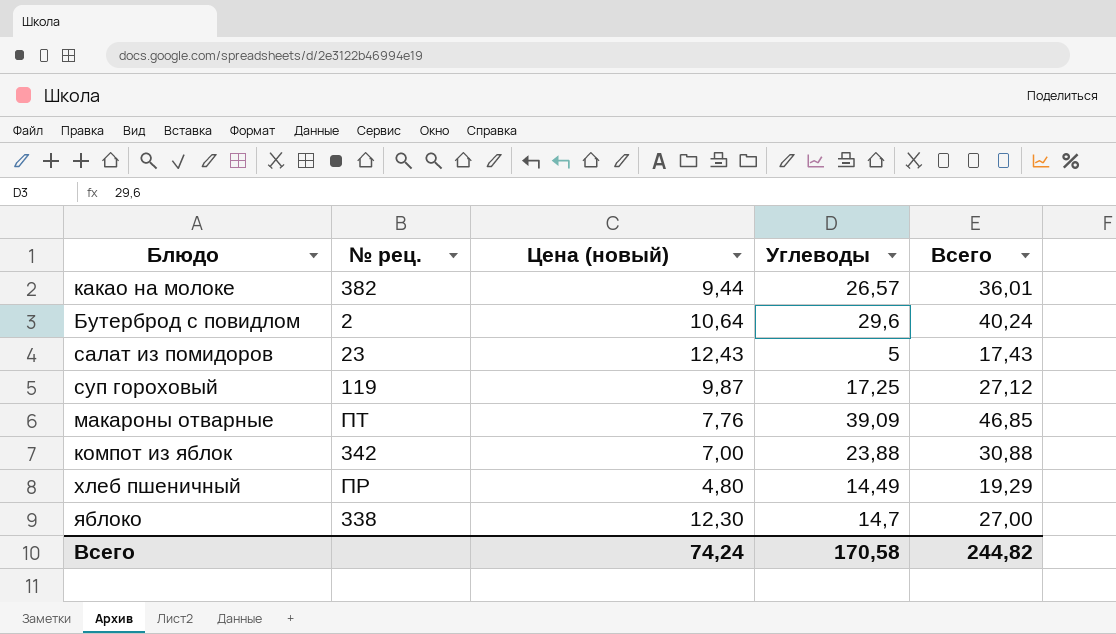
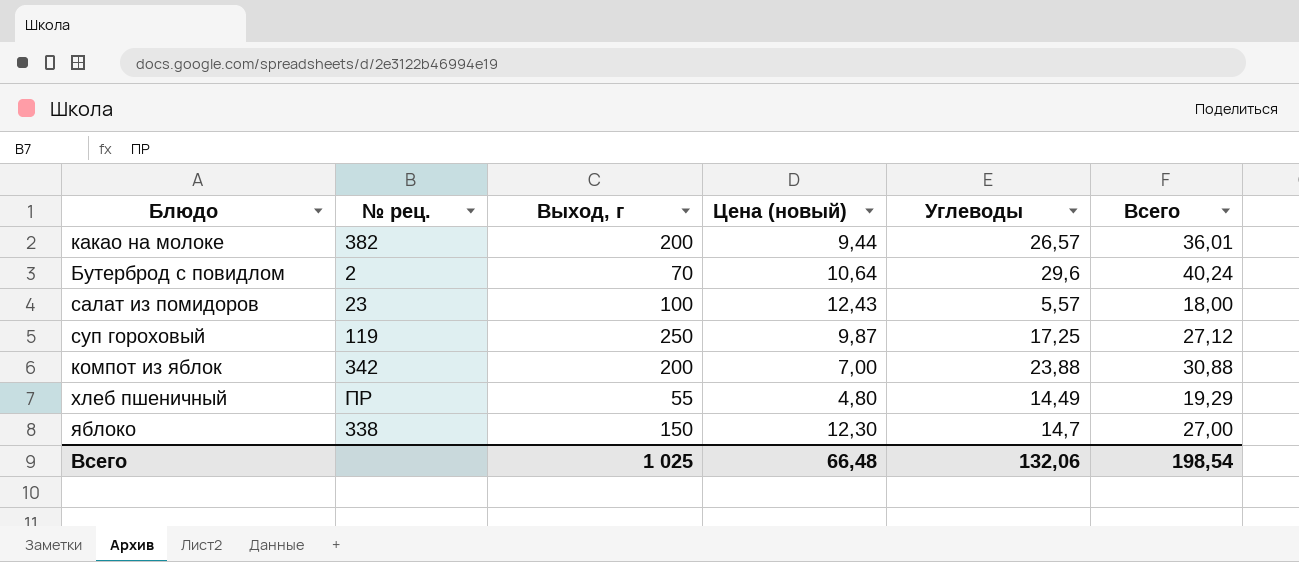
column Выход, г | position: none -> 3
row макароны отварные: ПТ | 7,76 | 39,09 | 46,85 -> none
салат из помидоров | Углеводы: 5 -> 5,57
салат из помидоров | Всего: 17,43 -> 18,00
Всего | Цена (новый): 74,24 -> 66,48
Всего | Углеводы: 170,58 -> 132,06
Всего | Всего: 244,82 -> 198,54

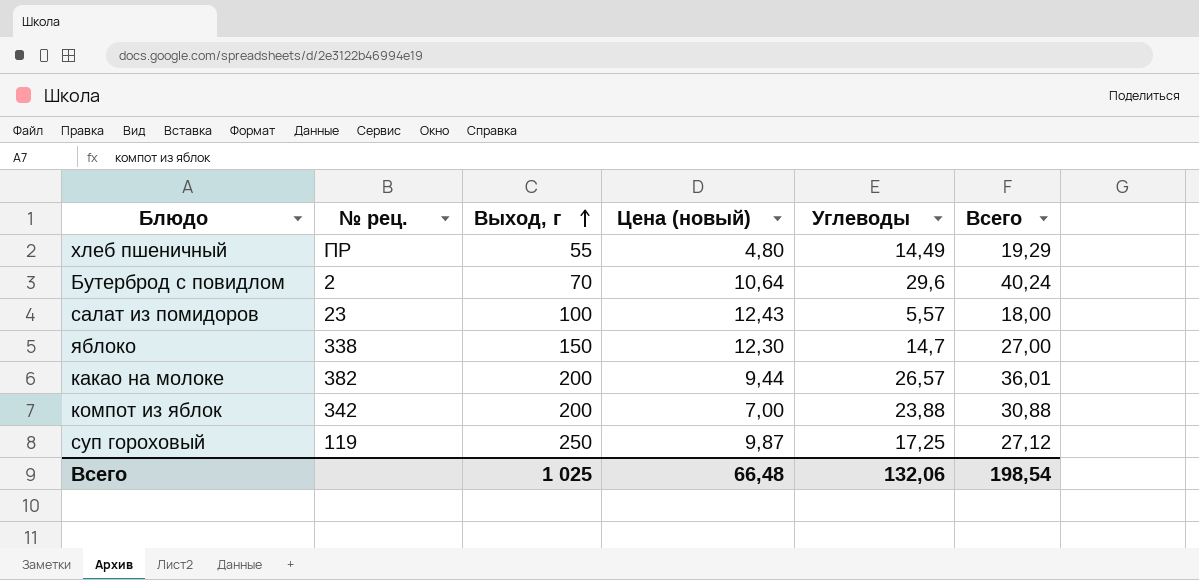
row order: none -> Выход, г ascending

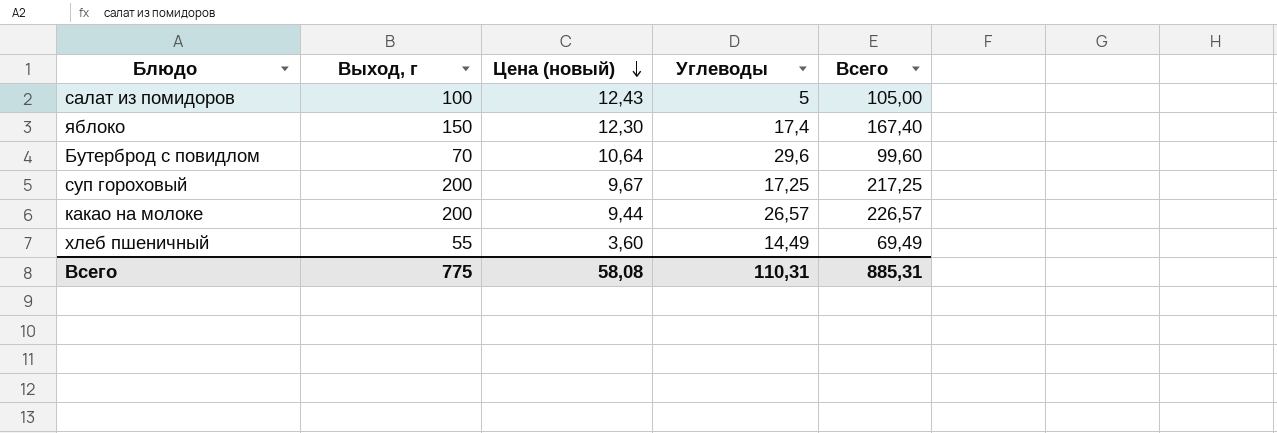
row order: Выход, г ascending -> Цена (новый) descending
column № рец. | position: 2 -> none
column Всего | formula: [Цена (новый)] + [Углеводы] -> [Выход, г] + [Углеводы]
row компот из яблок: 342 | 200 | 7,00 | 23,88 | 30,88 -> none
салат из помидоров | Углеводы: 5,57 -> 5
яблоко | Углеводы: 14,7 -> 17,4
суп гороховый | Выход, г: 250 -> 200
суп гороховый | Цена (новый): 9,87 -> 9,67
хлеб пшеничный | Цена (новый): 4,80 -> 3,60
Всего | Выход, г: 1 025 -> 775
Всего | Цена (новый): 66,48 -> 58,08
Всего | Углеводы: 132,06 -> 110,31
Всего | Всего: 198,54 -> 885,31

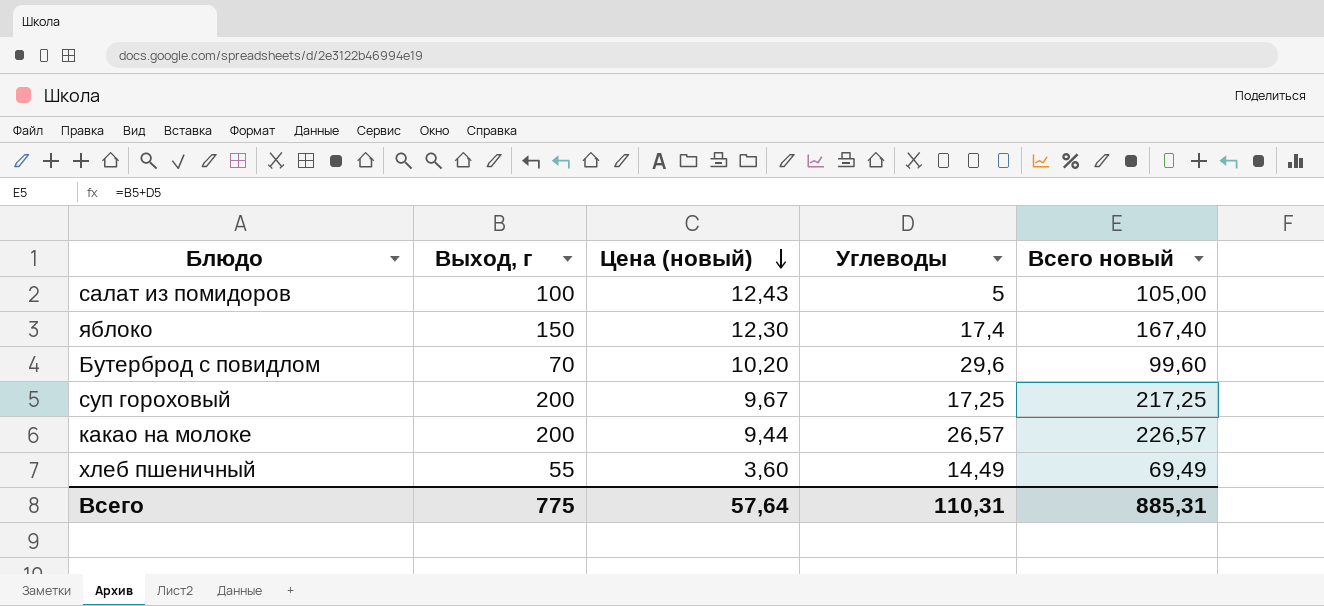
column name: Всего -> Всего новый
Бутерброд с повидлом | Цена (новый): 10,64 -> 10,20
Всего | Цена (новый): 58,08 -> 57,64

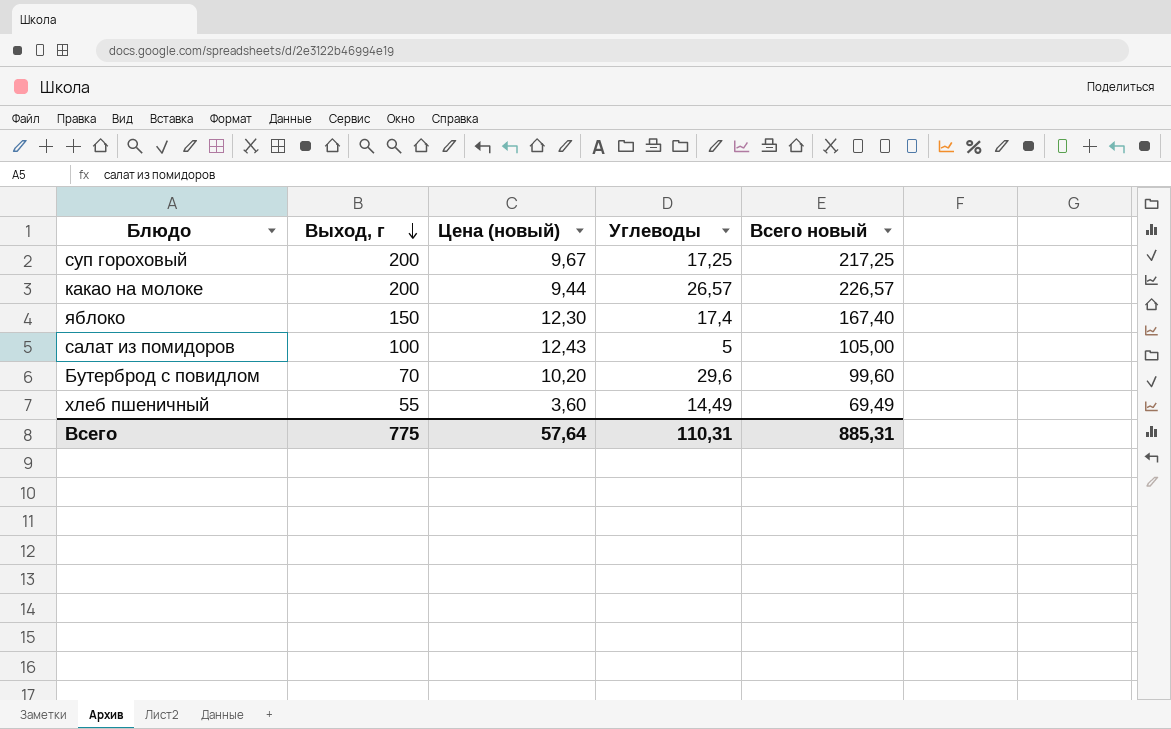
row order: Цена (новый) descending -> Выход, г descending

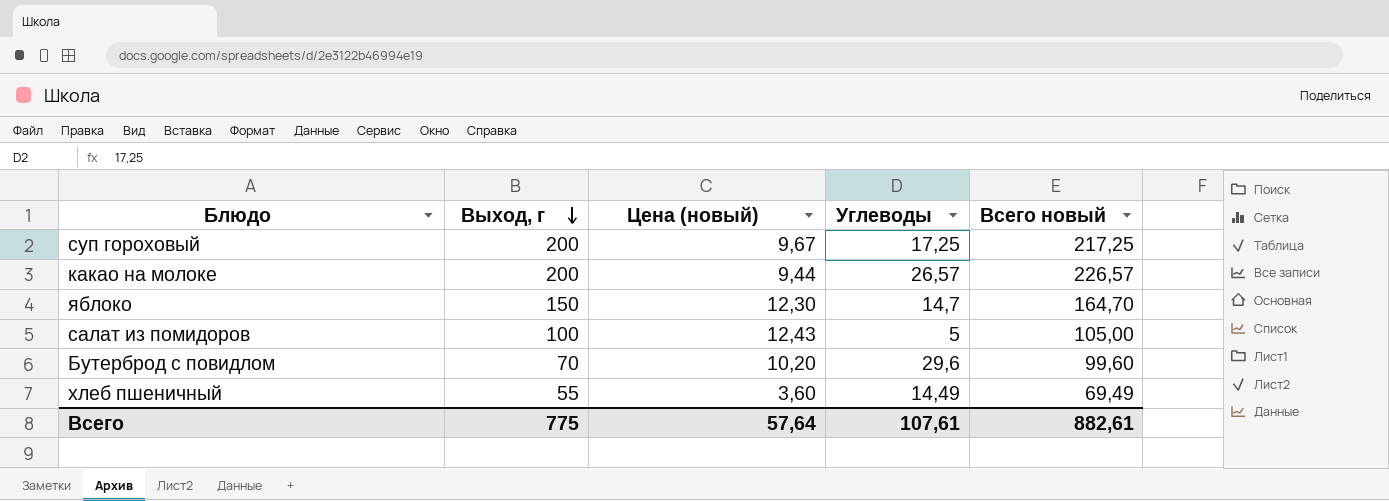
яблоко | Углеводы: 17,4 -> 14,7
яблоко | Всего новый: 167,40 -> 164,70
Всего | Углеводы: 110,31 -> 107,61
Всего | Всего новый: 885,31 -> 882,61

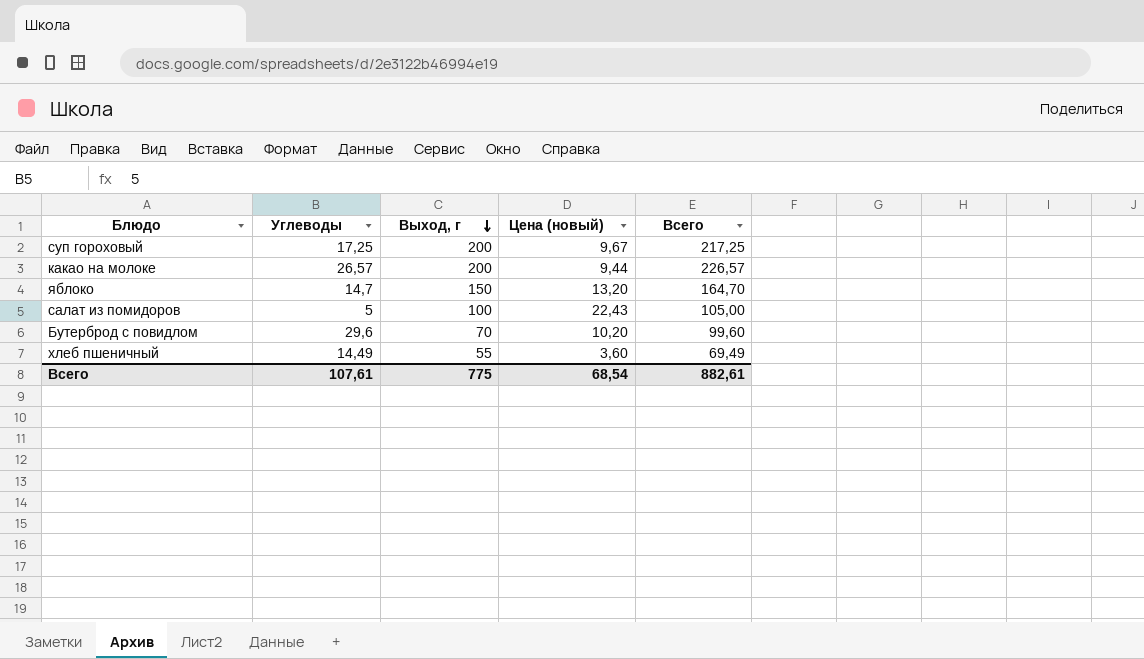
column Углеводы | position: 4 -> 2
column name: Всего новый -> Всего
яблоко | Цена (новый): 12,30 -> 13,20
салат из помидоров | Цена (новый): 12,43 -> 22,43
Всего | Цена (новый): 57,64 -> 68,54

